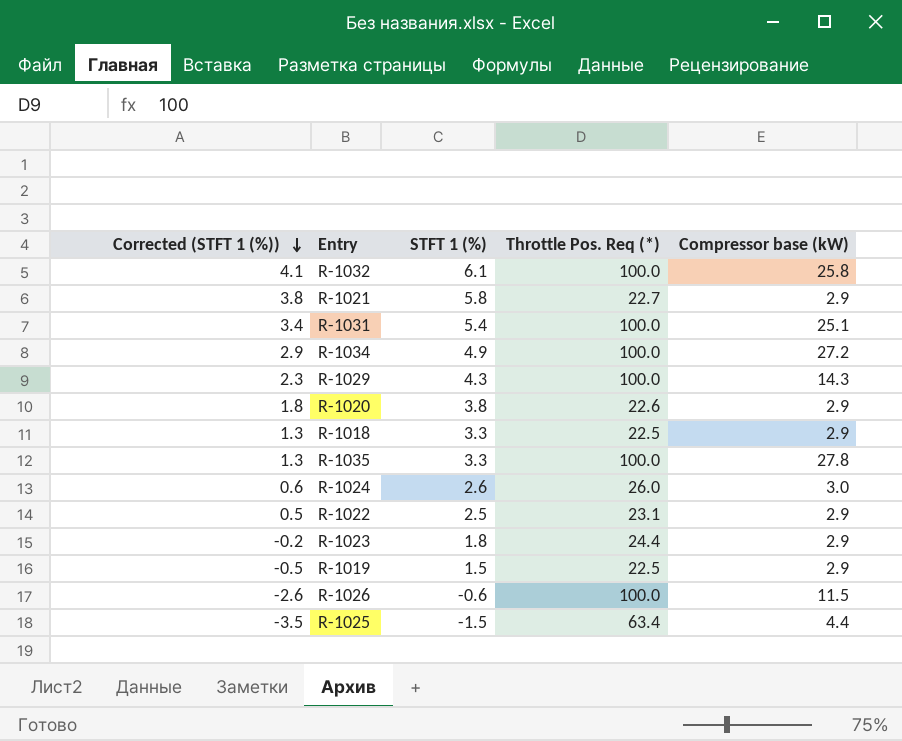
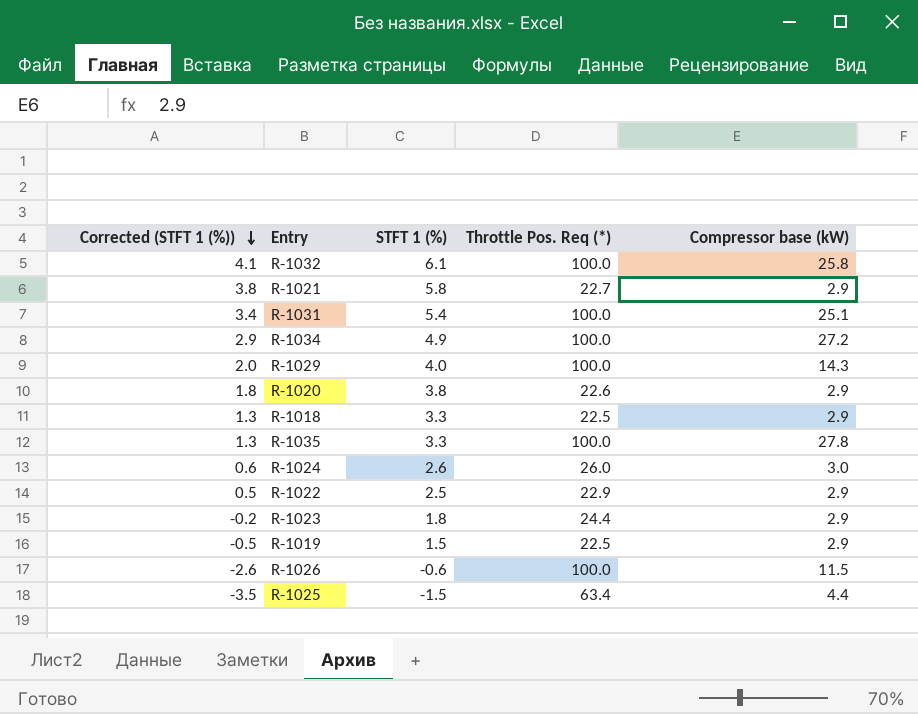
R-1029 | Corrected (STFT 1 (%)): 2.3 -> 2.0
R-1029 | STFT 1 (%): 4.3 -> 4.0
R-1022 | Throttle Pos. Req (*): 23.1 -> 22.9

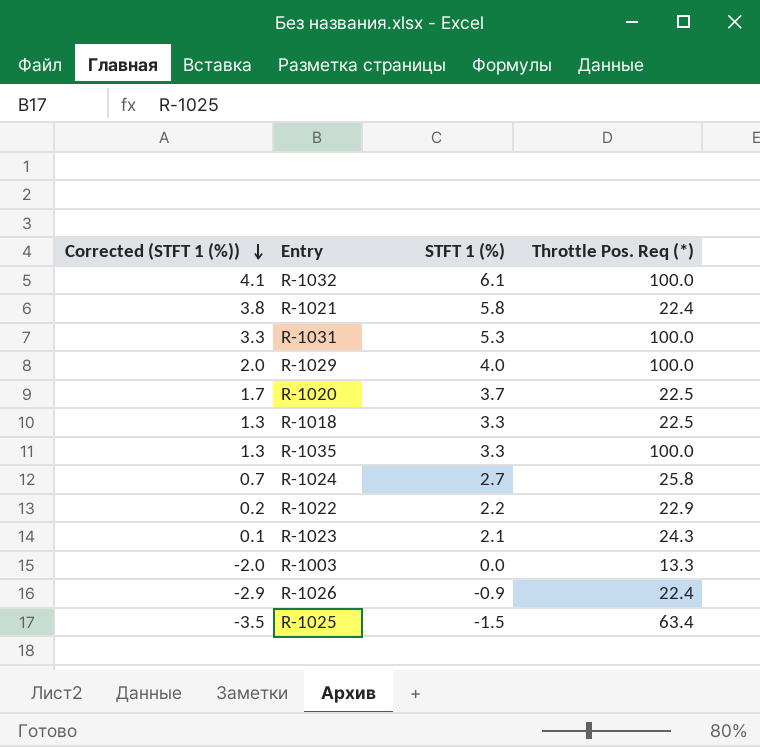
column Compressor base (kW) | position: 5 -> none
row R-1034: 2.9 | 4.9 | 100.0 | 27.2 -> none
row R-1019: -0.5 | 1.5 | 22.5 | 2.9 -> none
R-1021 | Throttle Pos. Req (*): 22.7 -> 22.4
R-1031 | Corrected (STFT 1 (%)): 3.4 -> 3.3
R-1031 | STFT 1 (%): 5.4 -> 5.3
R-1020 | Corrected (STFT 1 (%)): 1.8 -> 1.7
R-1020 | STFT 1 (%): 3.8 -> 3.7
R-1020 | Throttle Pos. Req (*): 22.6 -> 22.5
R-1024 | Corrected (STFT 1 (%)): 0.6 -> 0.7
R-1024 | STFT 1 (%): 2.6 -> 2.7
R-1024 | Throttle Pos. Req (*): 26.0 -> 25.8
R-1022 | Corrected (STFT 1 (%)): 0.5 -> 0.2
R-1022 | STFT 1 (%): 2.5 -> 2.2
R-1023 | Corrected (STFT 1 (%)): -0.2 -> 0.1
R-1023 | STFT 1 (%): 1.8 -> 2.1
R-1023 | Throttle Pos. Req (*): 24.4 -> 24.3
row R-1003: none -> -2.0 | 0.0 | 13.3
R-1026 | Corrected (STFT 1 (%)): -2.6 -> -2.9
R-1026 | STFT 1 (%): -0.6 -> -0.9
R-1026 | Throttle Pos. Req (*): 100.0 -> 22.4

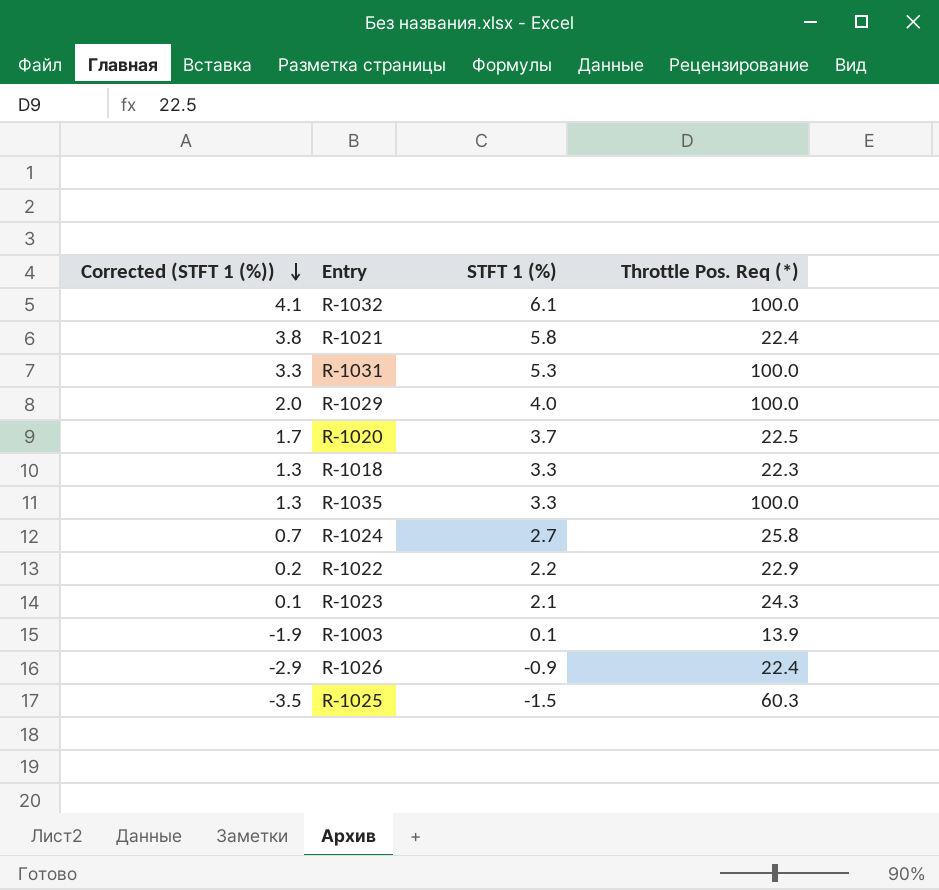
R-1018 | Throttle Pos. Req (*): 22.5 -> 22.3
R-1003 | Corrected (STFT 1 (%)): -2.0 -> -1.9
R-1003 | STFT 1 (%): 0.0 -> 0.1
R-1003 | Throttle Pos. Req (*): 13.3 -> 13.9
R-1025 | Throttle Pos. Req (*): 63.4 -> 60.3

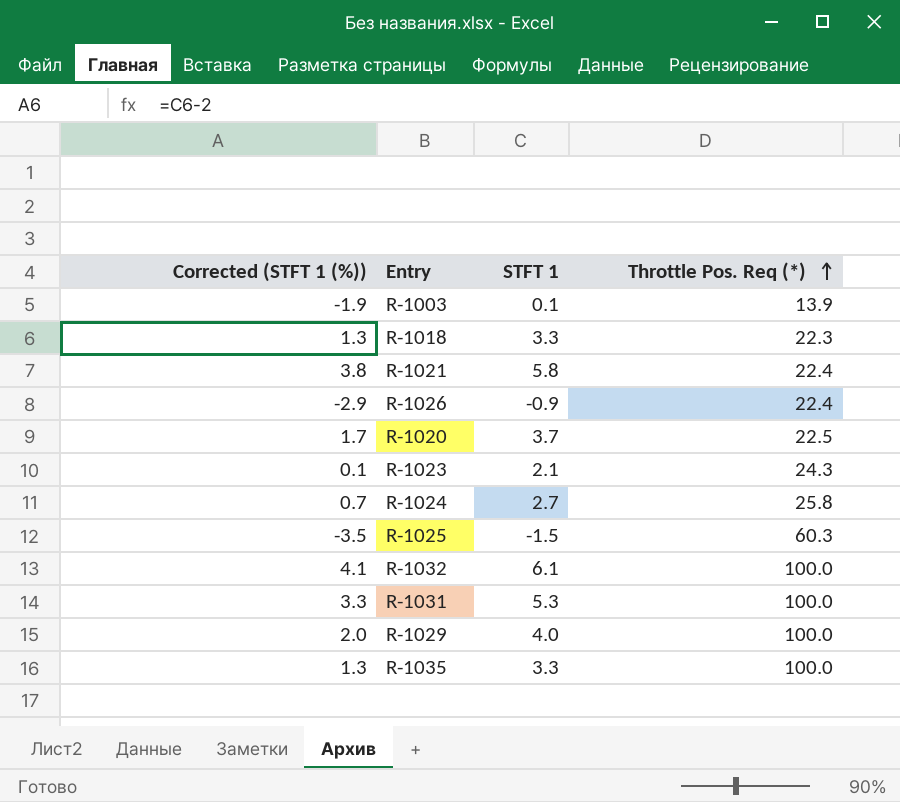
row order: Corrected (STFT 1 (%)) descending -> Throttle Pos. Req (*) ascending
column name: STFT 1 (%) -> STFT 1
row R-1022: 0.2 | 2.2 | 22.9 -> none

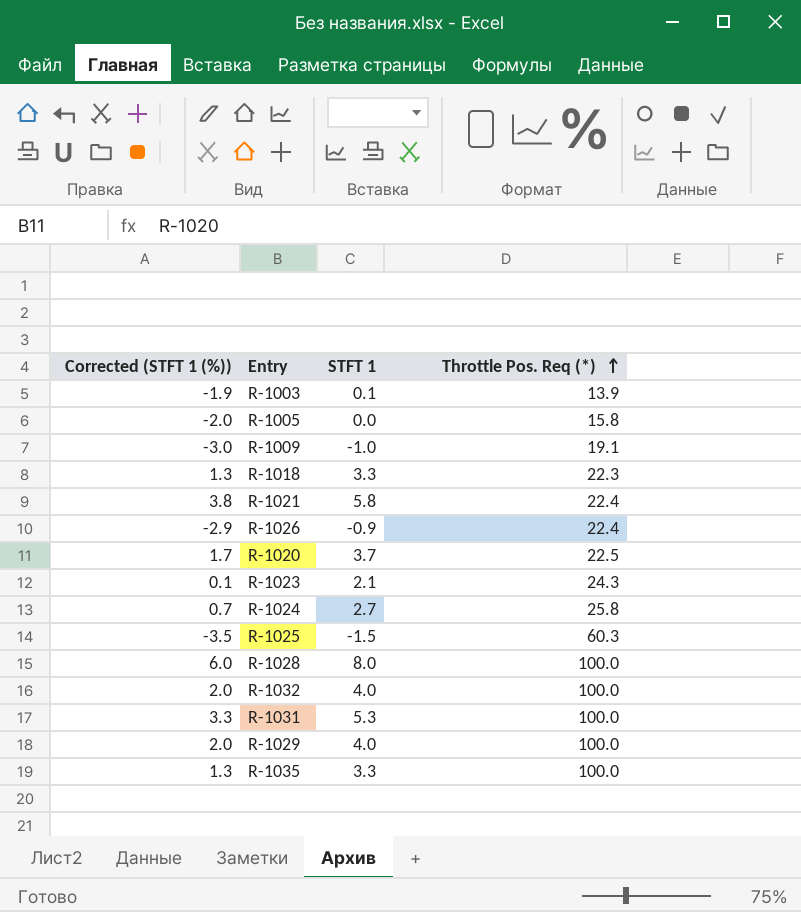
row R-1005: none -> -2.0 | 0.0 | 15.8
row R-1009: none -> -3.0 | -1.0 | 19.1
row R-1028: none -> 6.0 | 8.0 | 100.0
R-1032 | Corrected (STFT 1 (%)): 4.1 -> 2.0
R-1032 | STFT 1: 6.1 -> 4.0

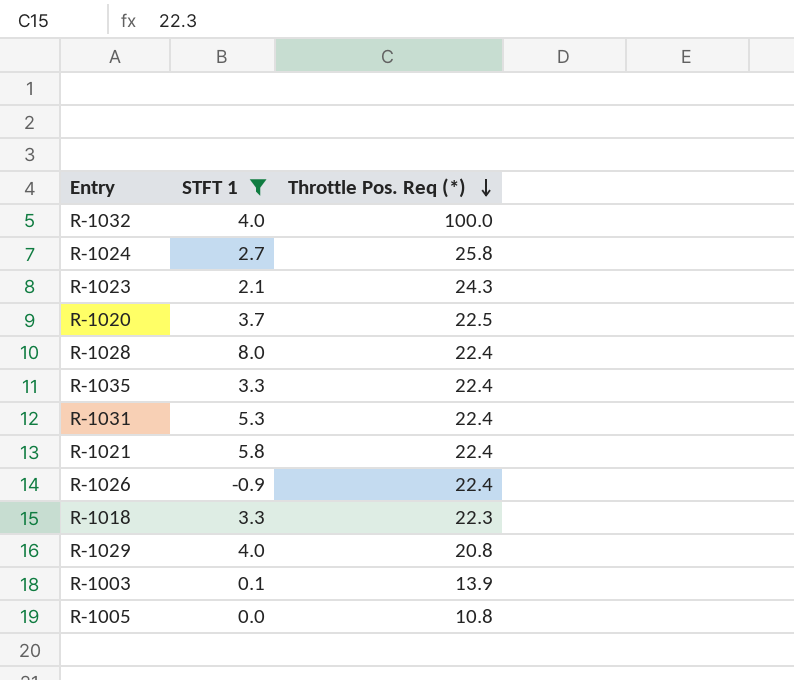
filter: none -> STFT 1 >= -0.9
row order: Throttle Pos. Req (*) ascending -> Throttle Pos. Req (*) descending
column Corrected (STFT 1 (%)) | formula: [STFT 1] - 2 -> none
R-1028 | Throttle Pos. Req (*): 100.0 -> 22.4
R-1035 | Throttle Pos. Req (*): 100.0 -> 22.4
R-1031 | Throttle Pos. Req (*): 100.0 -> 22.4
R-1029 | Throttle Pos. Req (*): 100.0 -> 20.8
R-1005 | Throttle Pos. Req (*): 15.8 -> 10.8

